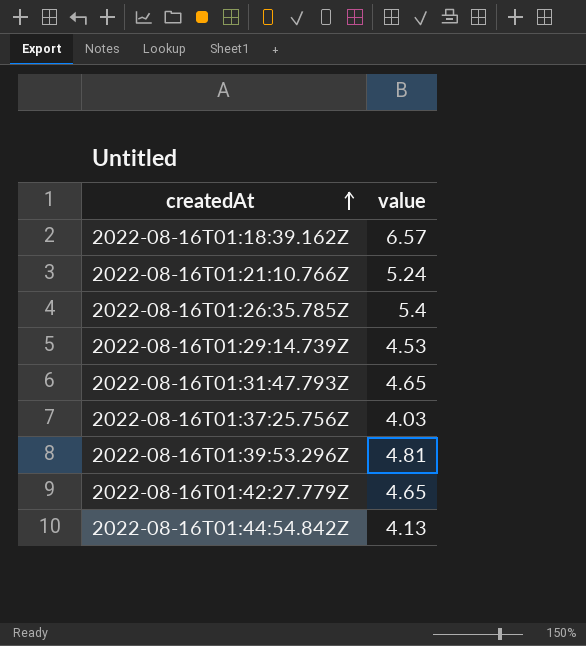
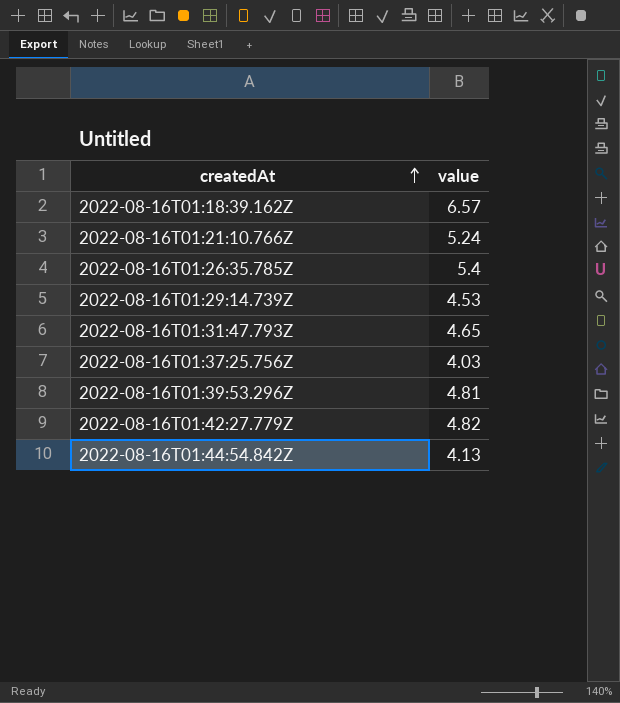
2022-08-16T01:42:27.779Z | value: 4.65 -> 4.82

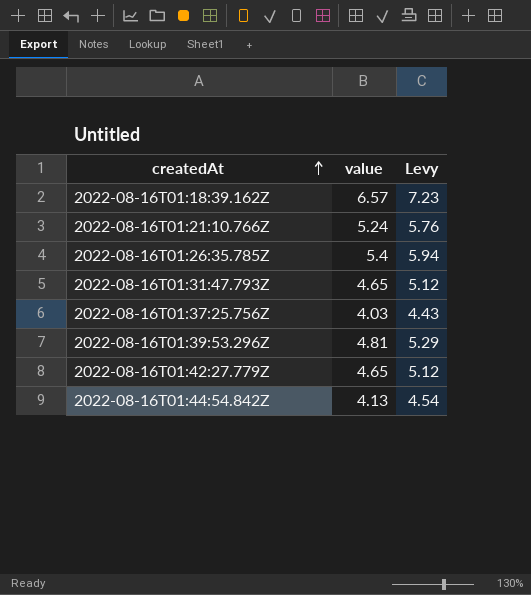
column Levy | formula: none -> [value] * 1.1
row 2022-08-16T01:29:14.739Z: 4.53 -> none
2022-08-16T01:42:27.779Z | value: 4.82 -> 4.65

